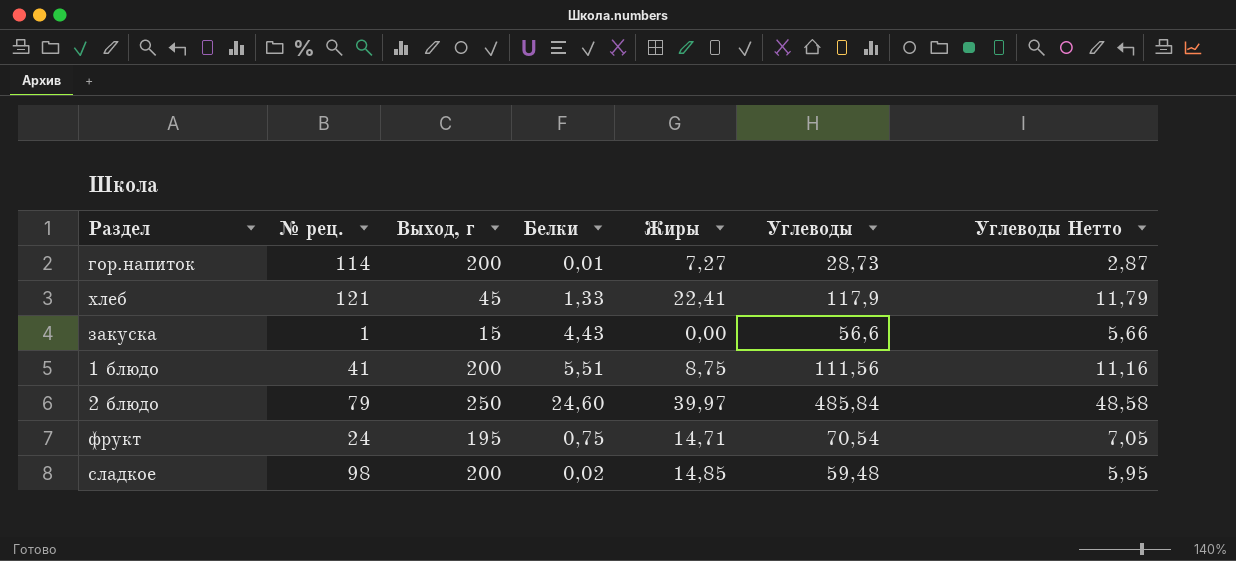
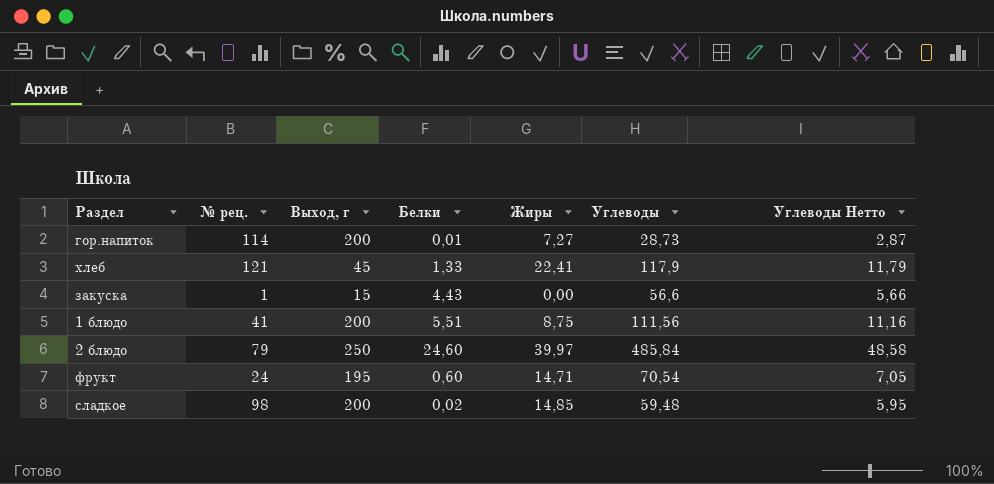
фрукт | Белки: 0,75 -> 0,60

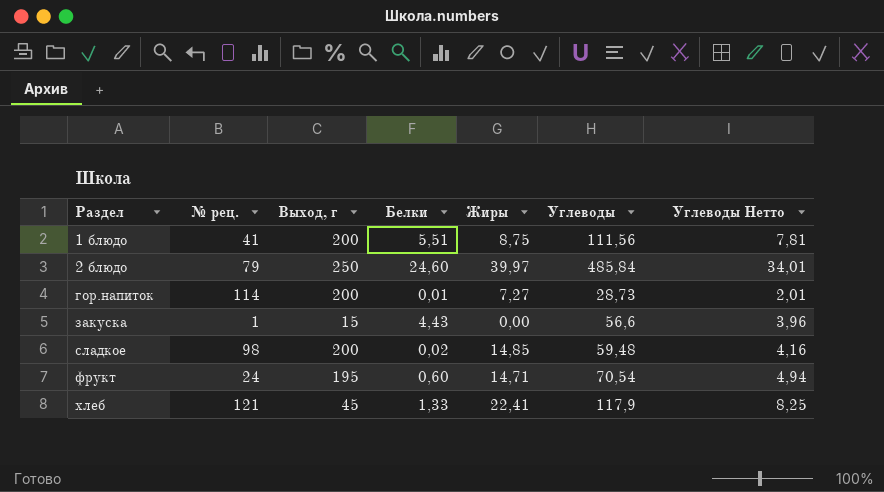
row order: none -> Раздел ascending
column Углеводы Нетто | formula: [Углеводы] * 0,1 -> [Углеводы] * 0,07

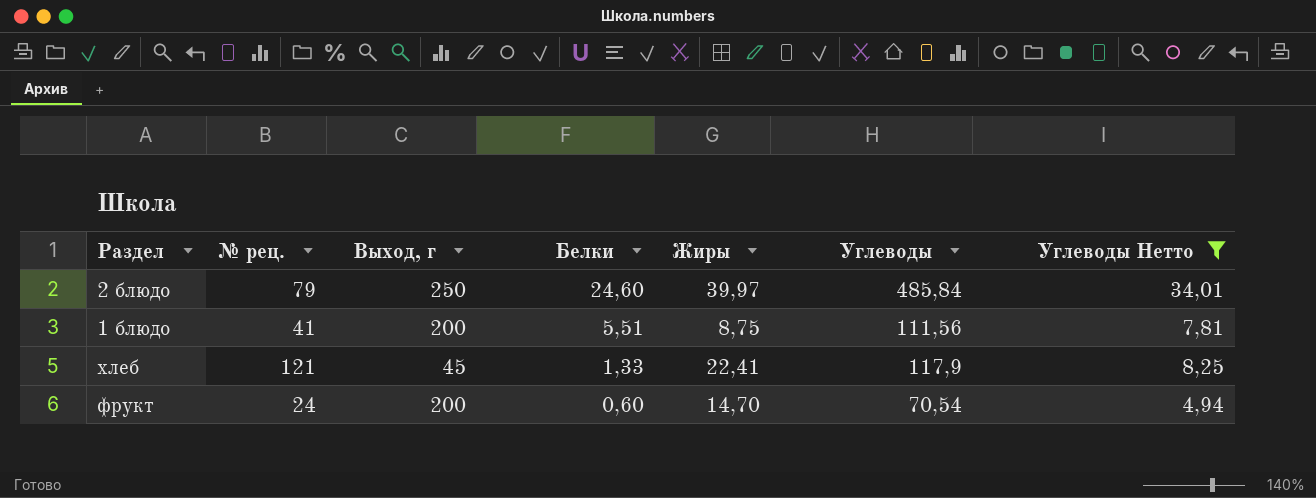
filter: none -> Углеводы Нетто >= 4,94
row order: Раздел ascending -> Белки descending
фрукт | Выход, г: 195 -> 200
фрукт | Жиры: 14,71 -> 14,70

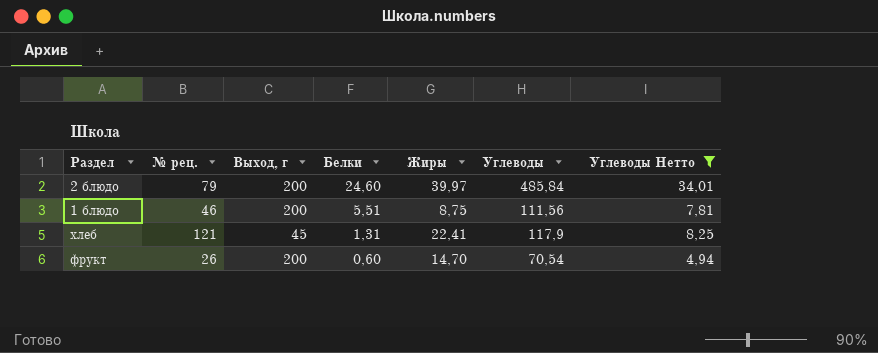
2 блюдо | Выход, г: 250 -> 200
1 блюдо | № рец.: 41 -> 46
хлеб | Белки: 1,33 -> 1,31
фрукт | № рец.: 24 -> 26

